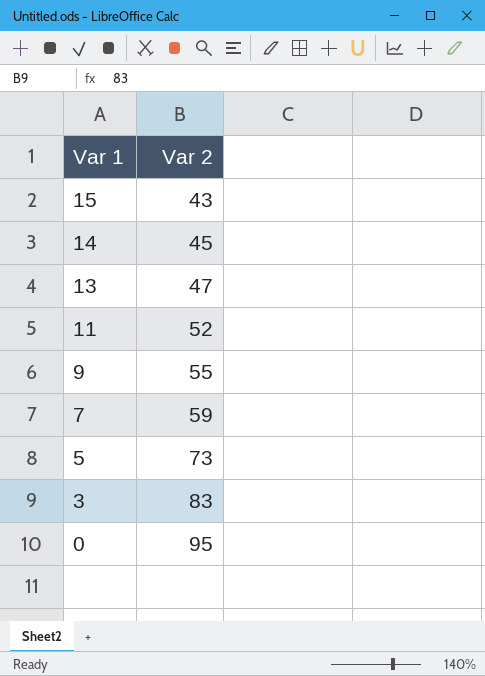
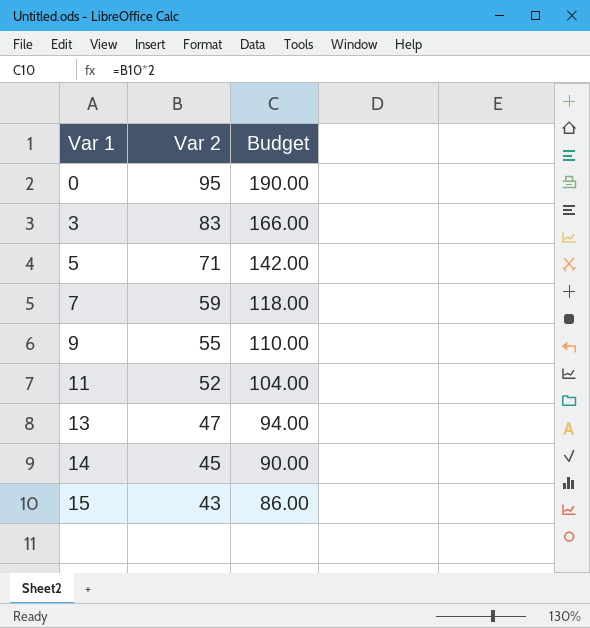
row order: Var 1 descending -> Var 1 ascending
column Budget | formula: none -> [Var 2] * 2
5 | Var 2: 73 -> 71

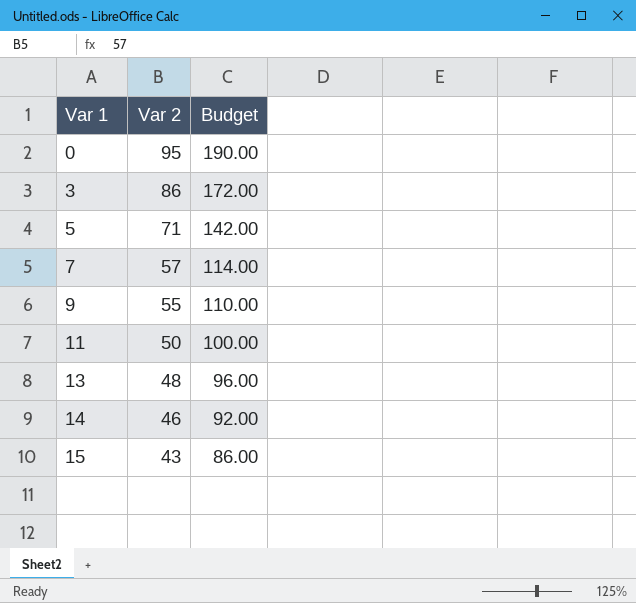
3 | Var 2: 83 -> 86
3 | Budget: 166.00 -> 172.00
7 | Var 2: 59 -> 57
7 | Budget: 118.00 -> 114.00
11 | Var 2: 52 -> 50
11 | Budget: 104.00 -> 100.00
13 | Var 2: 47 -> 48
13 | Budget: 94.00 -> 96.00
14 | Var 2: 45 -> 46
14 | Budget: 90.00 -> 92.00

